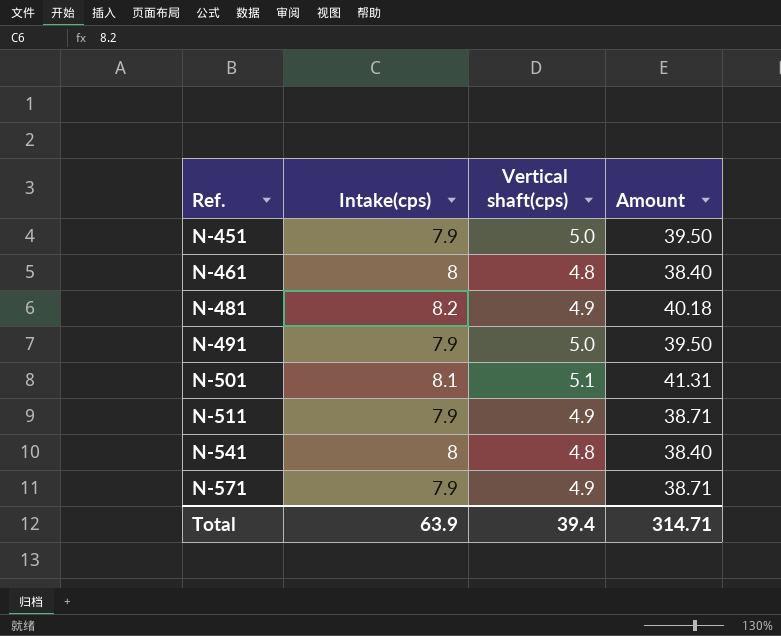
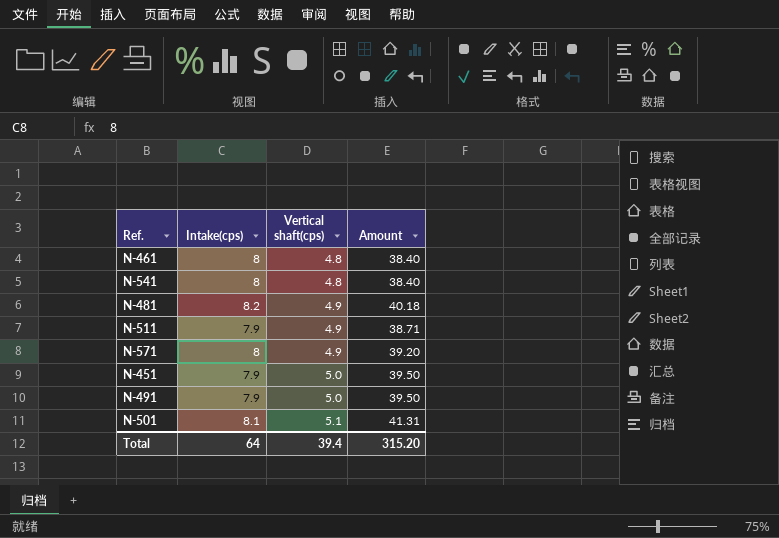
row order: Ref. ascending -> Vertical shaft(cps) ascending
N-571 | Intake(cps): 7.9 -> 8
N-571 | Amount: 38.71 -> 39.20
Total | Intake(cps): 63.9 -> 64
Total | Amount: 314.71 -> 315.20

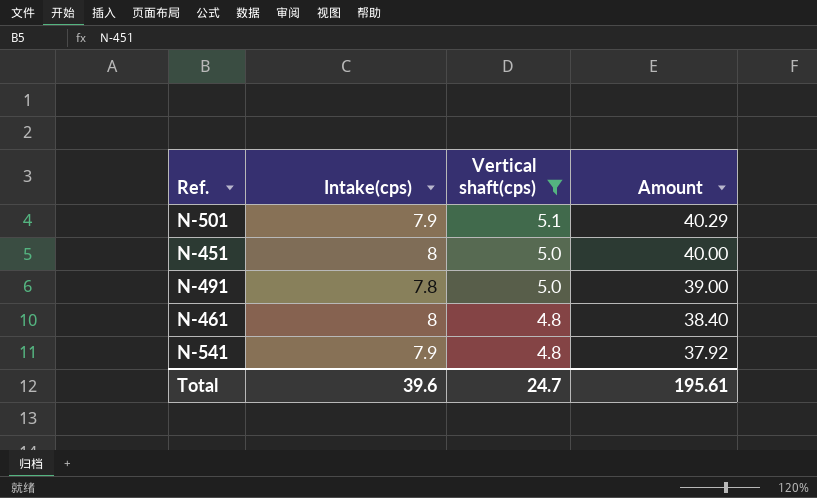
filter: none -> Vertical shaft(cps) != 4.9
row order: Vertical shaft(cps) ascending -> Vertical shaft(cps) descending
N-501 | Intake(cps): 8.1 -> 7.9
N-501 | Amount: 41.31 -> 40.29
N-451 | Intake(cps): 7.9 -> 8
N-451 | Amount: 39.50 -> 40.00
N-491 | Intake(cps): 7.9 -> 7.8
N-491 | Amount: 39.50 -> 39.00
N-541 | Intake(cps): 8 -> 7.9
N-541 | Amount: 38.40 -> 37.92
Total | Intake(cps): 64 -> 39.6
Total | Vertical shaft(cps): 39.4 -> 24.7
Total | Amount: 315.20 -> 195.61

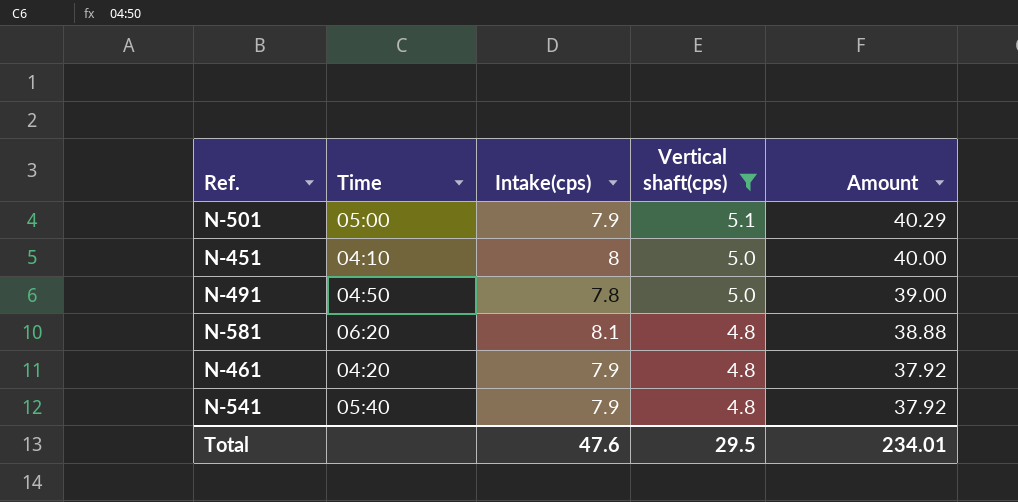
column Time | position: none -> 2
row N-581: none -> 06:20 | 8.1 | 4.8 | 38.88
N-461 | Intake(cps): 8 -> 7.9
N-461 | Amount: 38.40 -> 37.92
Total | Intake(cps): 39.6 -> 47.6
Total | Vertical shaft(cps): 24.7 -> 29.5
Total | Amount: 195.61 -> 234.01

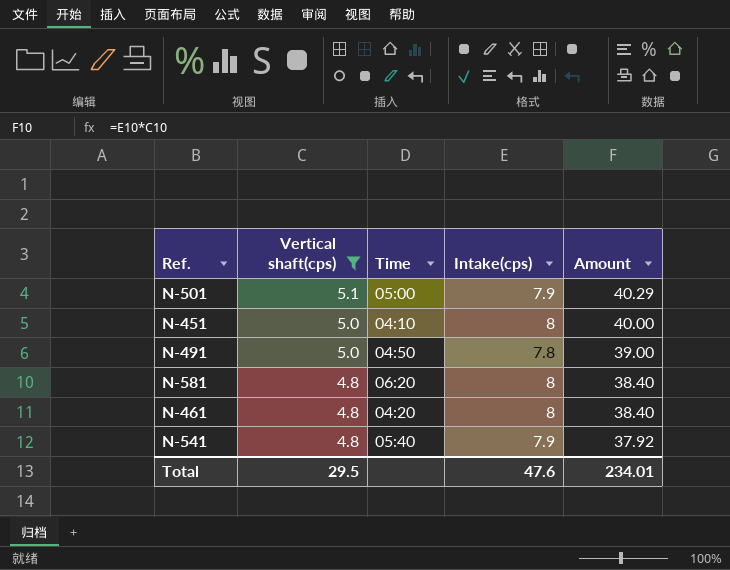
column Vertical shaft(cps) | position: 4 -> 2
N-581 | Intake(cps): 8.1 -> 8
N-581 | Amount: 38.88 -> 38.40
N-461 | Intake(cps): 7.9 -> 8
N-461 | Amount: 37.92 -> 38.40

